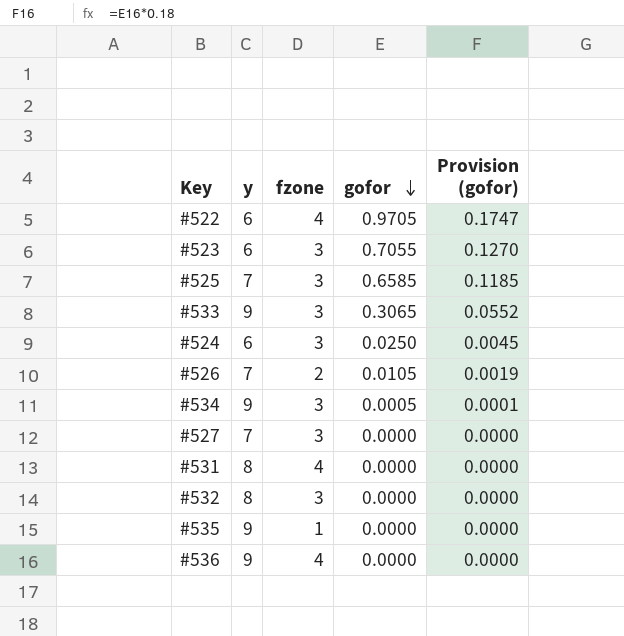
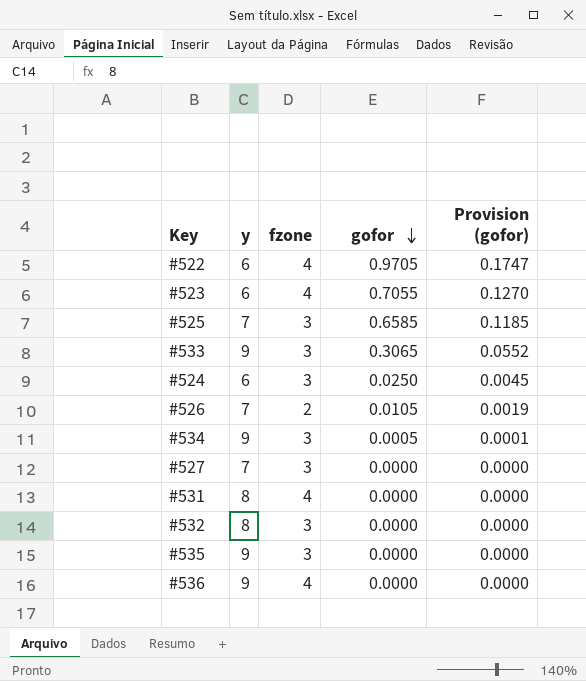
#523 | fzone: 3 -> 4
#535 | fzone: 1 -> 3

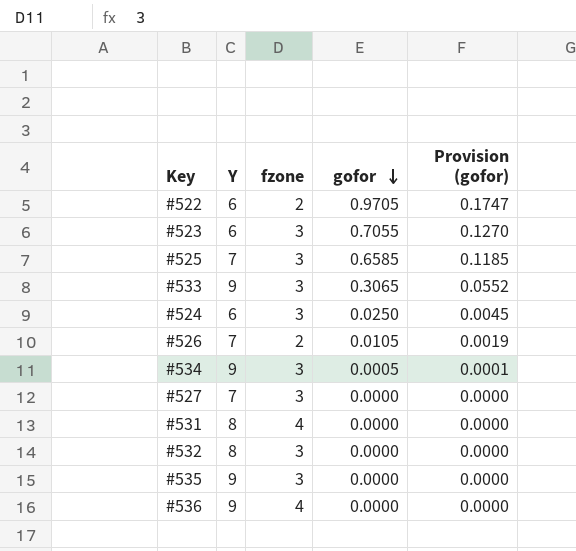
column name: y -> Y
#522 | fzone: 4 -> 2
#523 | fzone: 4 -> 3

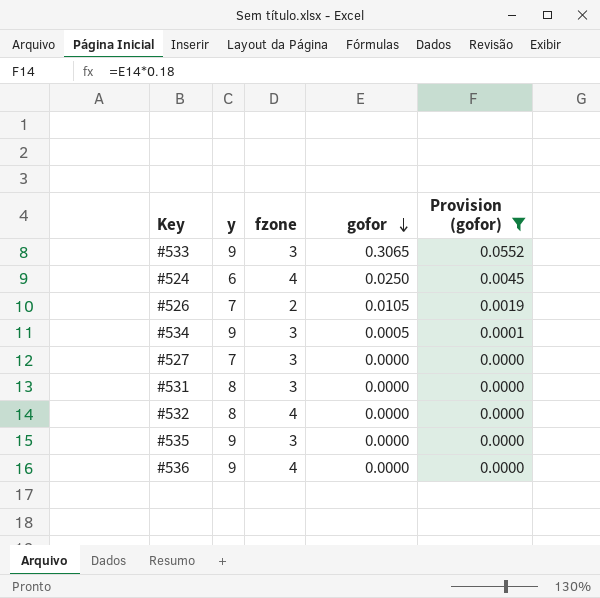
filter: none -> Provision (gofor) <= 0.0552
column name: Y -> y
#524 | fzone: 3 -> 4
#531 | fzone: 4 -> 3
#532 | fzone: 3 -> 4

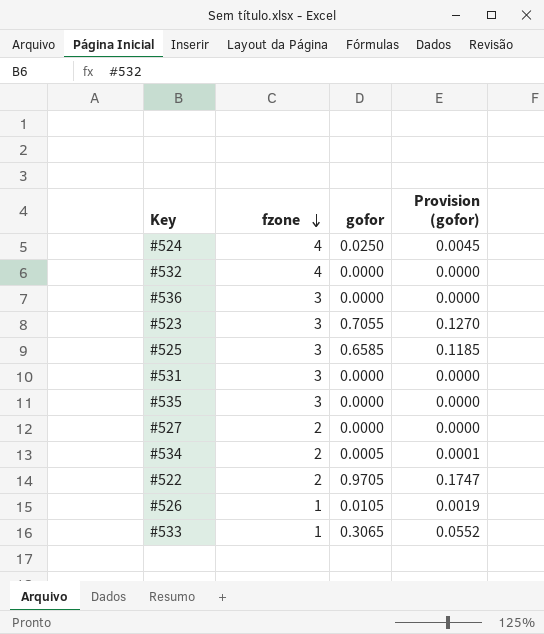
filter: Provision (gofor) <= 0.0552 -> none
row order: gofor descending -> fzone descending
column y | position: 2 -> none
#536 | fzone: 4 -> 3
#527 | fzone: 3 -> 2
#534 | fzone: 3 -> 2
#526 | fzone: 2 -> 1
#533 | fzone: 3 -> 1

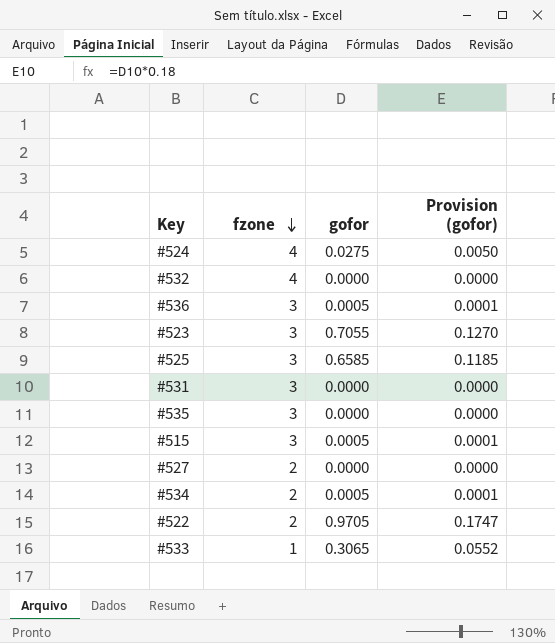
row #526: 1 | 0.0105 | 0.0019 -> none
#524 | gofor: 0.0250 -> 0.0275
#524 | Provision (gofor): 0.0045 -> 0.0050
#536 | gofor: 0.0000 -> 0.0005
#536 | Provision (gofor): 0.0000 -> 0.0001
row #515: none -> 3 | 0.0005 | 0.0001

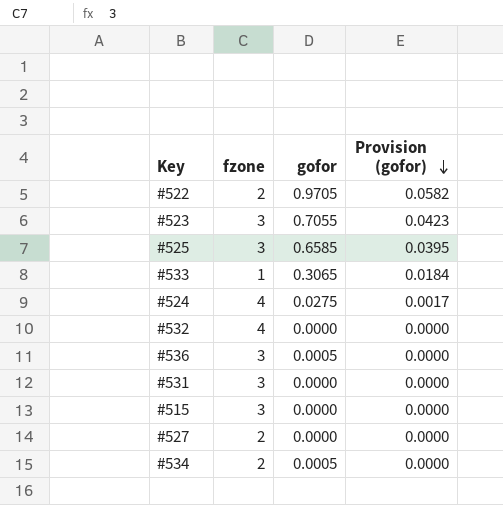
row order: fzone descending -> Provision (gofor) descending
column Provision (gofor) | formula: [gofor] * 0.18 -> [gofor] * 0.06
row #535: 3 | 0.0000 | 0.0000 -> none
#515 | gofor: 0.0005 -> 0.0000

